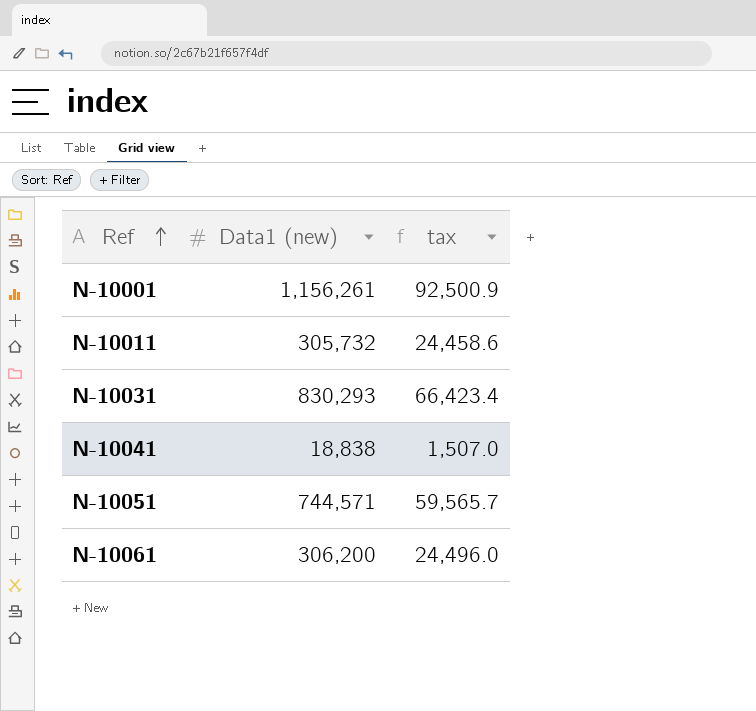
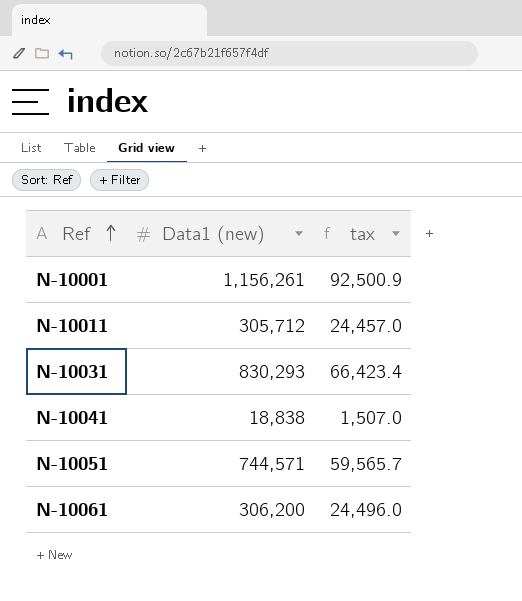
N-10011 | Data1 (new): 305,732 -> 305,712
N-10011 | tax: 24,458.6 -> 24,457.0

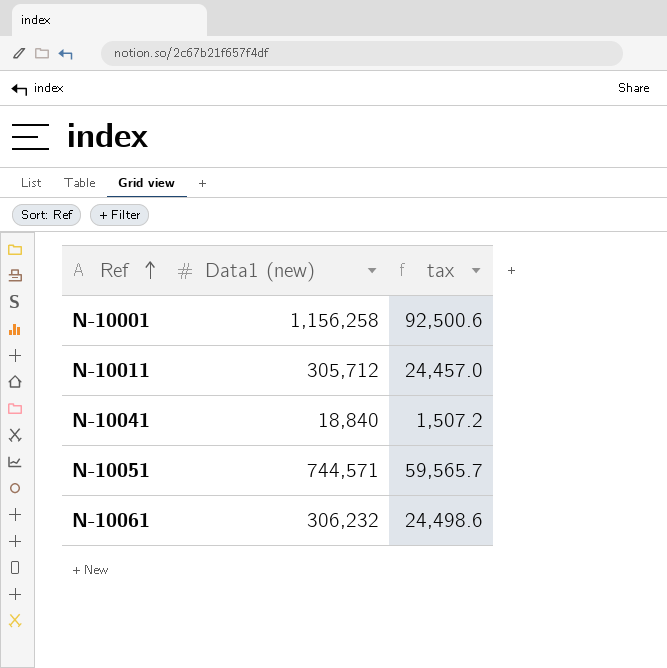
row N-10031: 830,293 | 66,423.4 -> none
N-10001 | Data1 (new): 1,156,261 -> 1,156,258
N-10001 | tax: 92,500.9 -> 92,500.6
N-10041 | Data1 (new): 18,838 -> 18,840
N-10041 | tax: 1,507.0 -> 1,507.2
N-10061 | Data1 (new): 306,200 -> 306,232
N-10061 | tax: 24,496.0 -> 24,498.6

